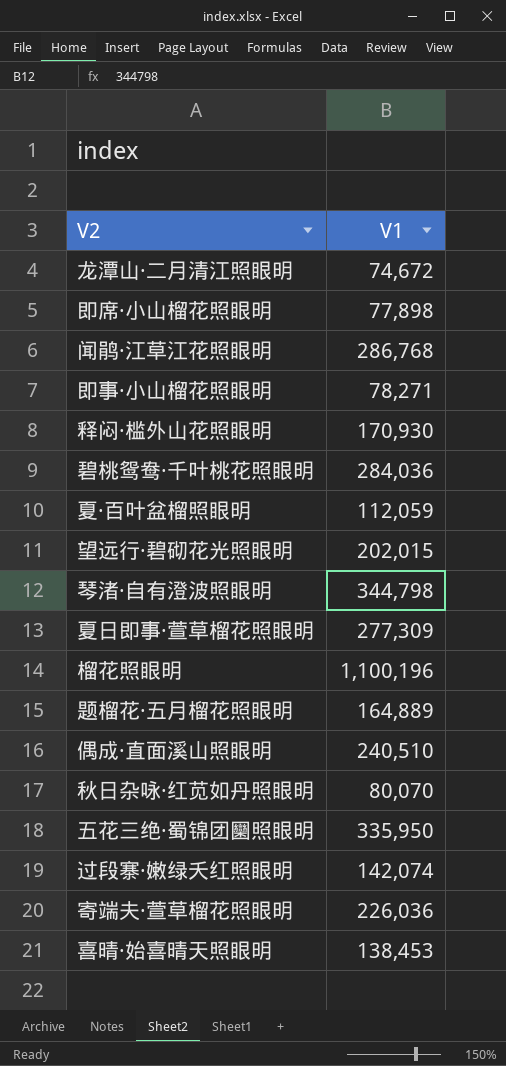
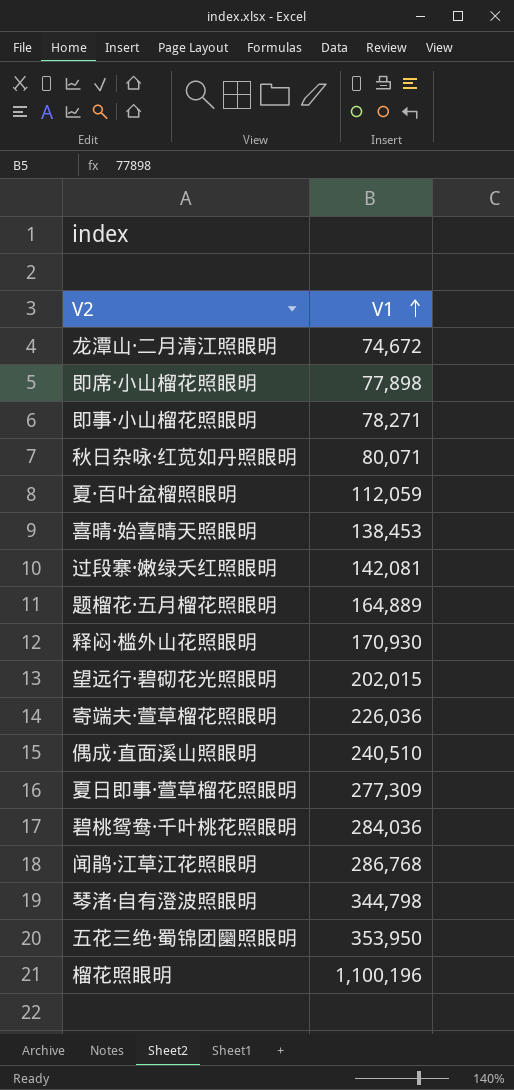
row order: none -> V1 ascending
秋日杂咏·红苋如丹照眼明 | V1: 80,070 -> 80,071
过段寨·嫩绿夭红照眼明 | V1: 142,074 -> 142,081
五花三绝·蜀锦团圞照眼明 | V1: 335,950 -> 353,950

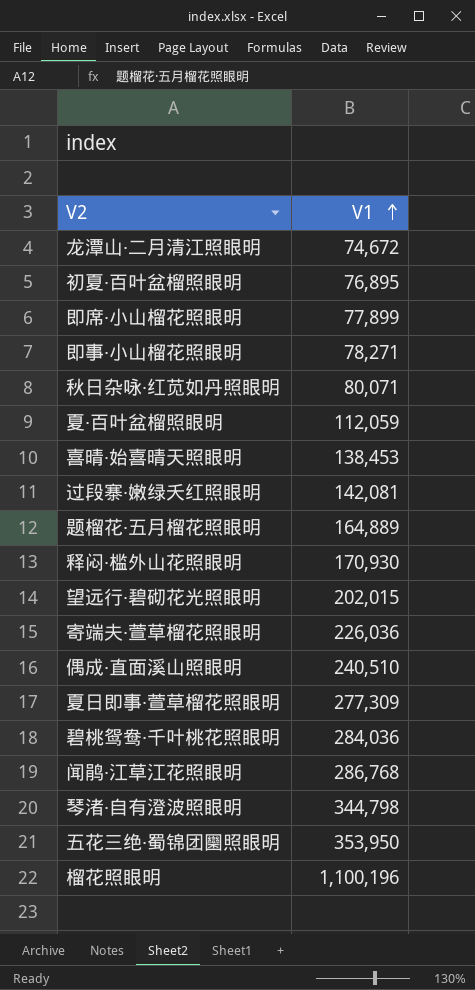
row 初夏·百叶盆榴照眼明: none -> 76,895
即席·小山榴花照眼明 | V1: 77,898 -> 77,899

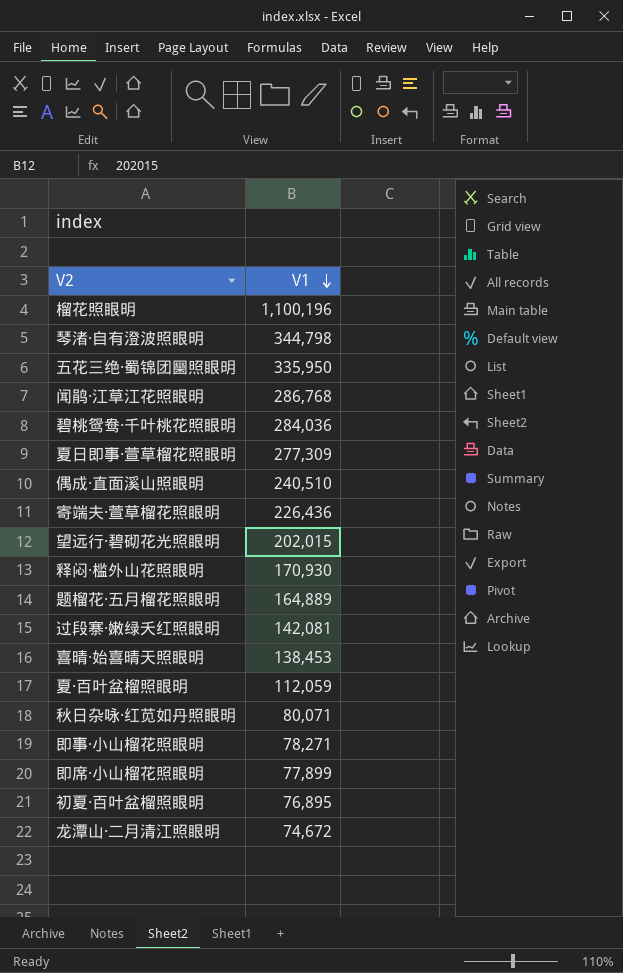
row order: V1 ascending -> V1 descending
五花三绝·蜀锦团圞照眼明 | V1: 353,950 -> 335,950
寄端夫·萱草榴花照眼明 | V1: 226,036 -> 226,436

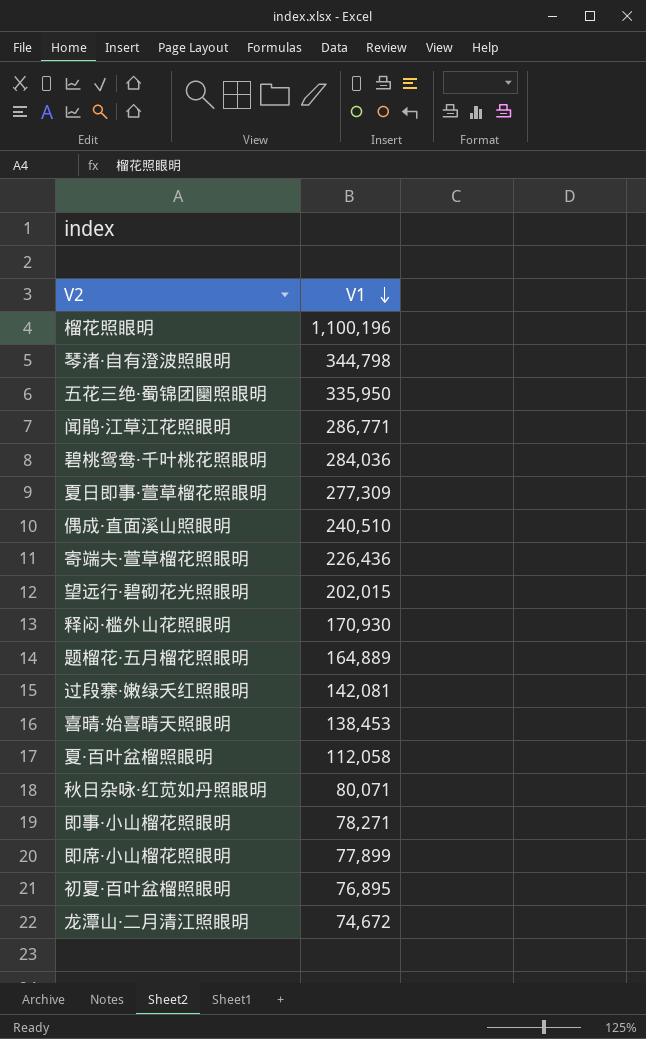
闻鹃·江草江花照眼明 | V1: 286,768 -> 286,771
夏·百叶盆榴照眼明 | V1: 112,059 -> 112,058

